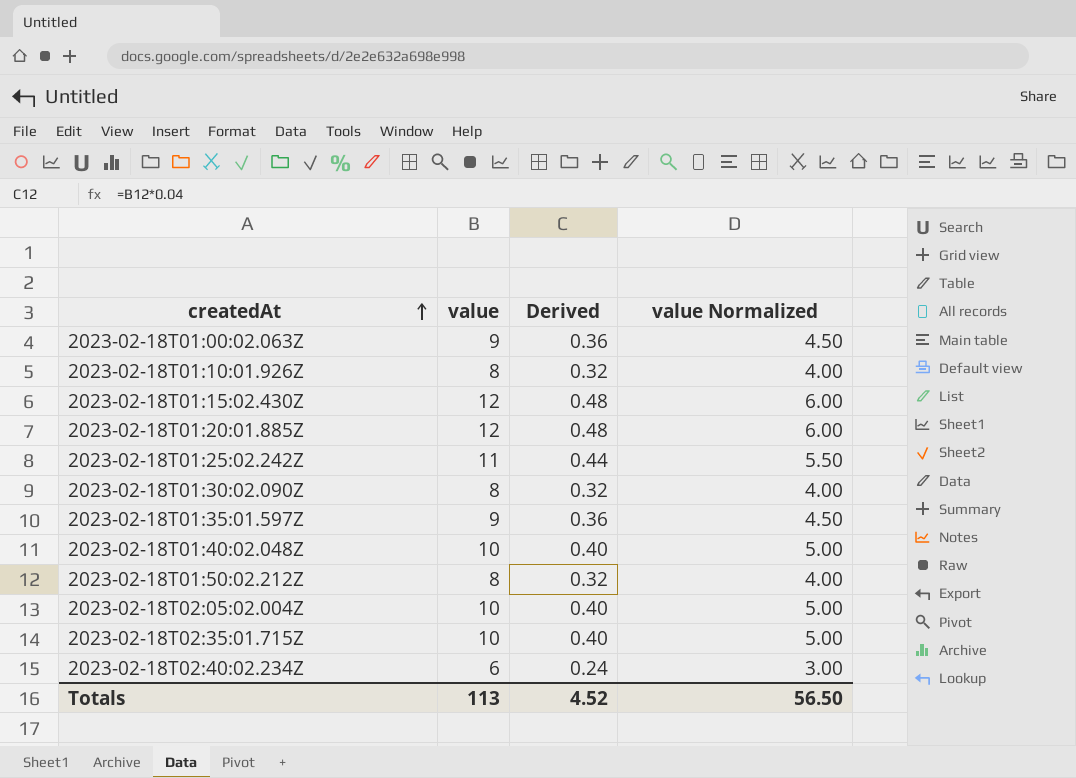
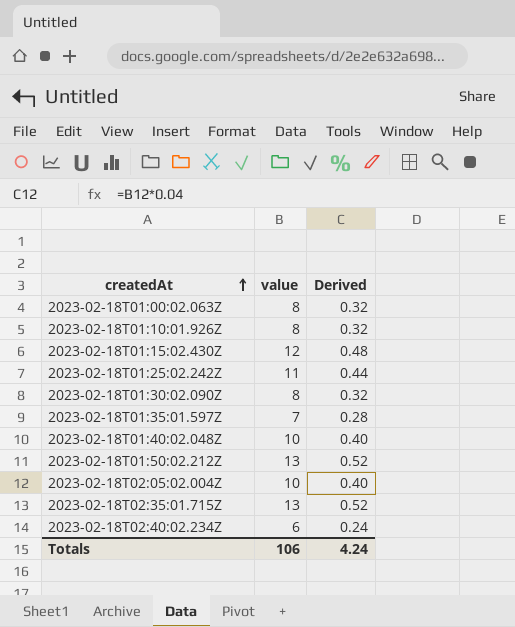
column value Normalized | formula: [value] * 0.5 -> none
row 2023-02-18T01:20:01.885Z: 12 | 0.48 | 6.00 -> none
2023-02-18T01:00:02.063Z | value: 9 -> 8
2023-02-18T01:00:02.063Z | Derived: 0.36 -> 0.32
2023-02-18T01:35:01.597Z | value: 9 -> 7
2023-02-18T01:35:01.597Z | Derived: 0.36 -> 0.28
2023-02-18T01:50:02.212Z | value: 8 -> 13
2023-02-18T01:50:02.212Z | Derived: 0.32 -> 0.52
2023-02-18T02:35:01.715Z | value: 10 -> 13
2023-02-18T02:35:01.715Z | Derived: 0.40 -> 0.52
Totals | value: 113 -> 106
Totals | Derived: 4.52 -> 4.24

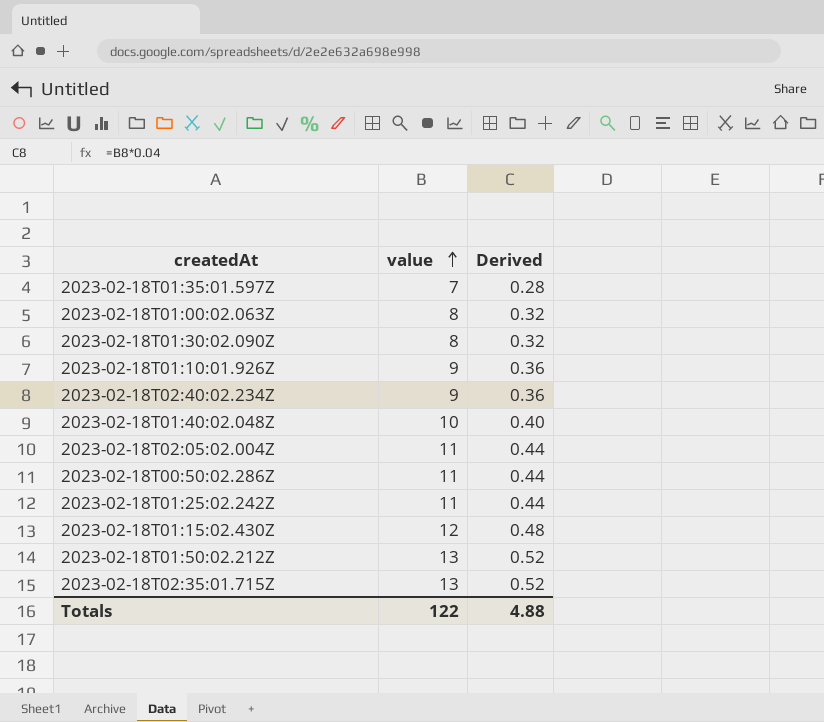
row order: createdAt ascending -> value ascending
2023-02-18T01:10:01.926Z | value: 8 -> 9
2023-02-18T01:10:01.926Z | Derived: 0.32 -> 0.36
2023-02-18T02:40:02.234Z | value: 6 -> 9
2023-02-18T02:40:02.234Z | Derived: 0.24 -> 0.36
2023-02-18T02:05:02.004Z | value: 10 -> 11
2023-02-18T02:05:02.004Z | Derived: 0.40 -> 0.44
row 2023-02-18T00:50:02.286Z: none -> 11 | 0.44
Totals | value: 106 -> 122
Totals | Derived: 4.24 -> 4.88

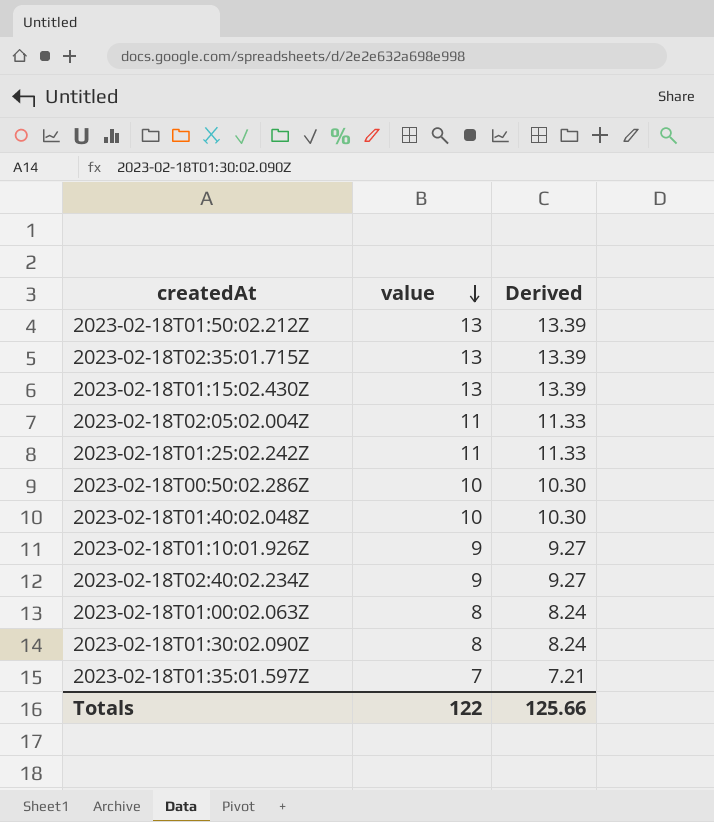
row order: value ascending -> value descending
column Derived | formula: [value] * 0.04 -> [value] * 1.03
2023-02-18T01:15:02.430Z | value: 12 -> 13
2023-02-18T00:50:02.286Z | value: 11 -> 10
Totals | Derived: 4.88 -> 125.66

